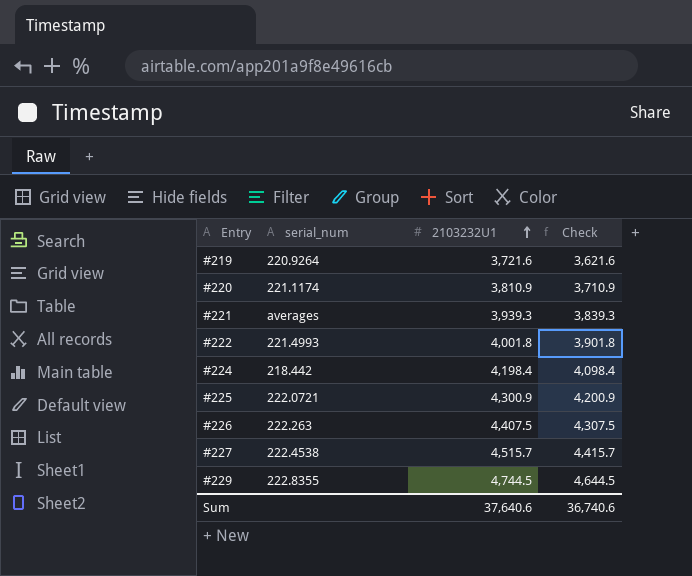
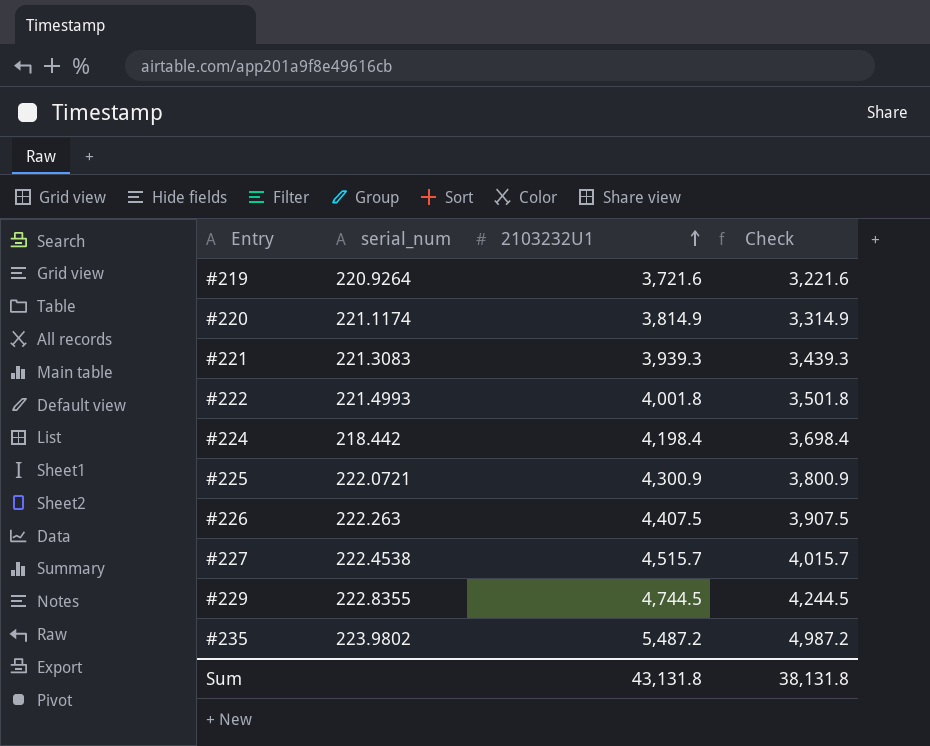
column Check | formula: [2103232U1] - 100 -> [2103232U1] - 500
#220 | 2103232U1: 3,810.9 -> 3,814.9
#221 | serial_num: averages -> 221.3083
row #235: none -> 223.9802 | 5,487.2 | 4,987.2
Sum | 2103232U1: 37,640.6 -> 43,131.8
Sum | Check: 36,740.6 -> 38,131.8

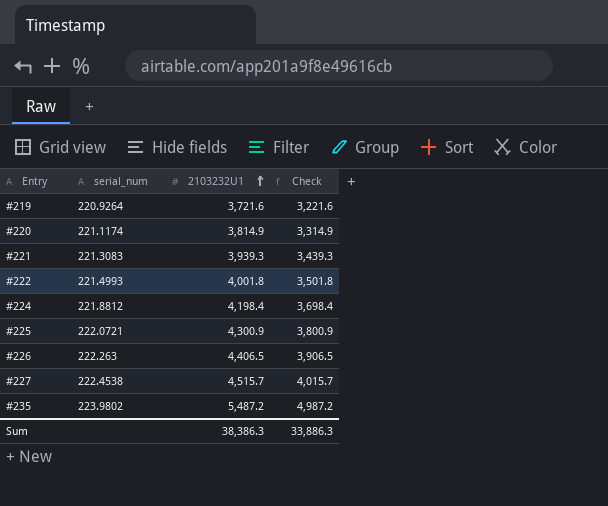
row #229: 222.8355 | 4,744.5 | 4,244.5 -> none
#224 | serial_num: 218.442 -> 221.8812
#226 | 2103232U1: 4,407.5 -> 4,406.5
#226 | Check: 3,907.5 -> 3,906.5
Sum | 2103232U1: 43,131.8 -> 38,386.3
Sum | Check: 38,131.8 -> 33,886.3

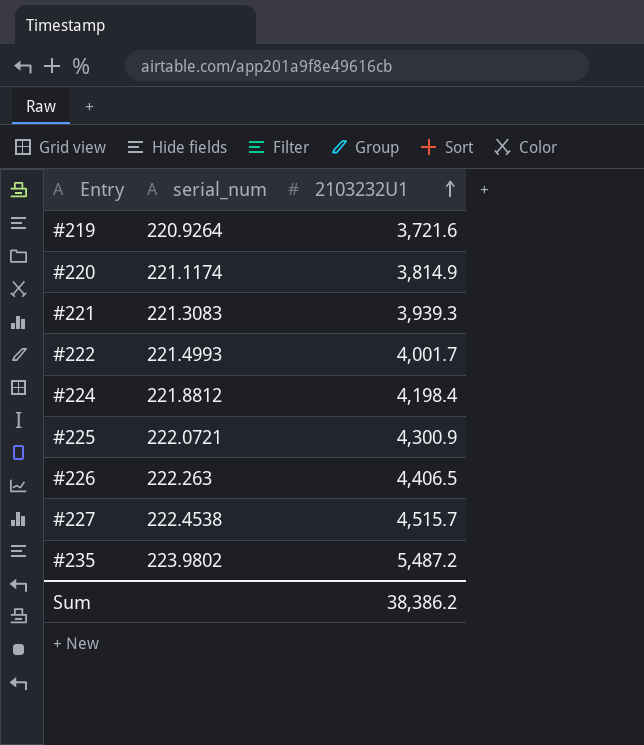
column Check | formula: [2103232U1] - 500 -> none
#222 | 2103232U1: 4,001.8 -> 4,001.7
Sum | 2103232U1: 38,386.3 -> 38,386.2

